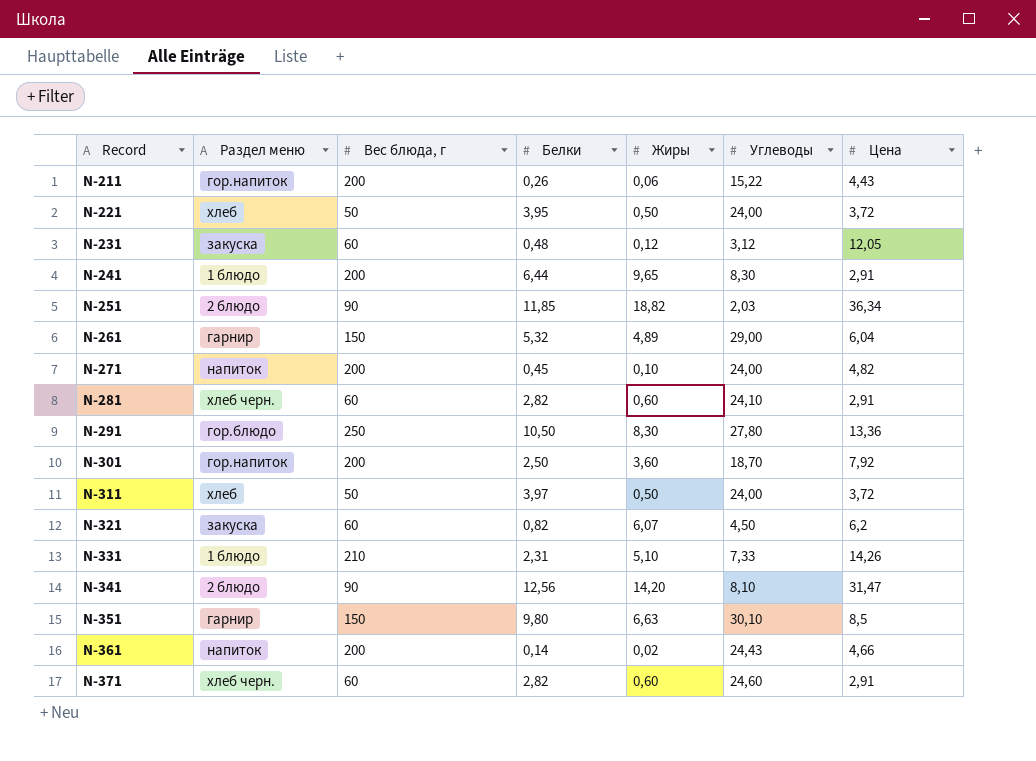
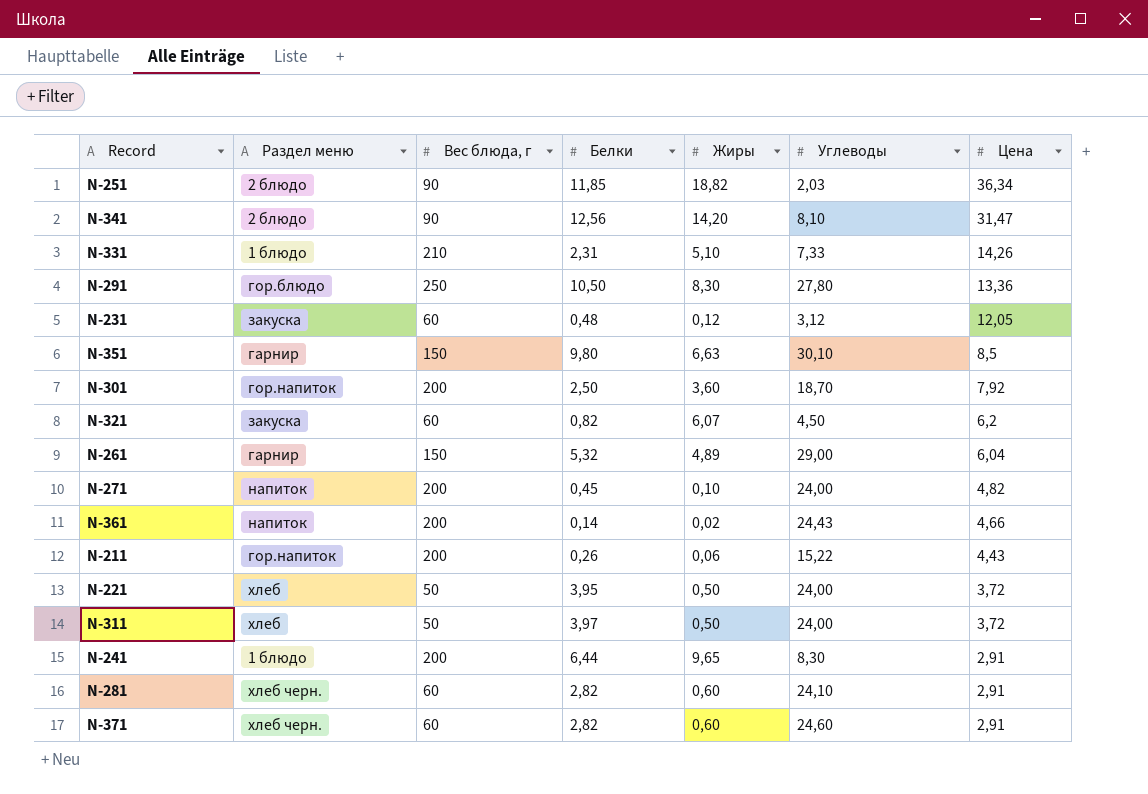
row order: Record ascending -> Цена descending

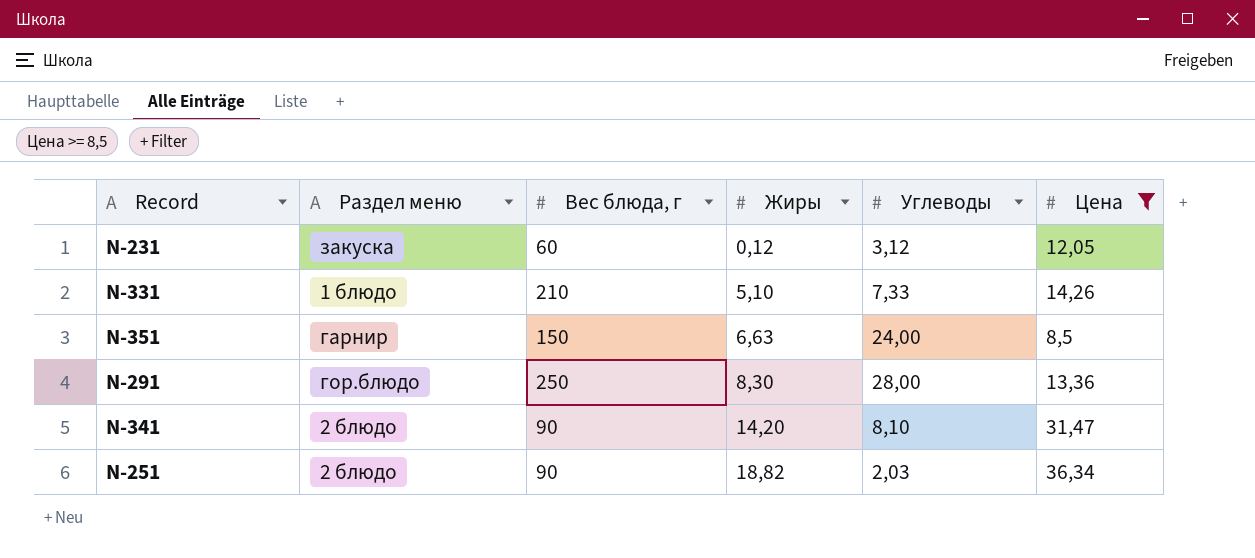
filter: none -> Цена >= 8,5
row order: Цена descending -> Жиры ascending
column Белки | position: 4 -> none
N-351 | Углеводы: 30,10 -> 24,00
N-291 | Углеводы: 27,80 -> 28,00

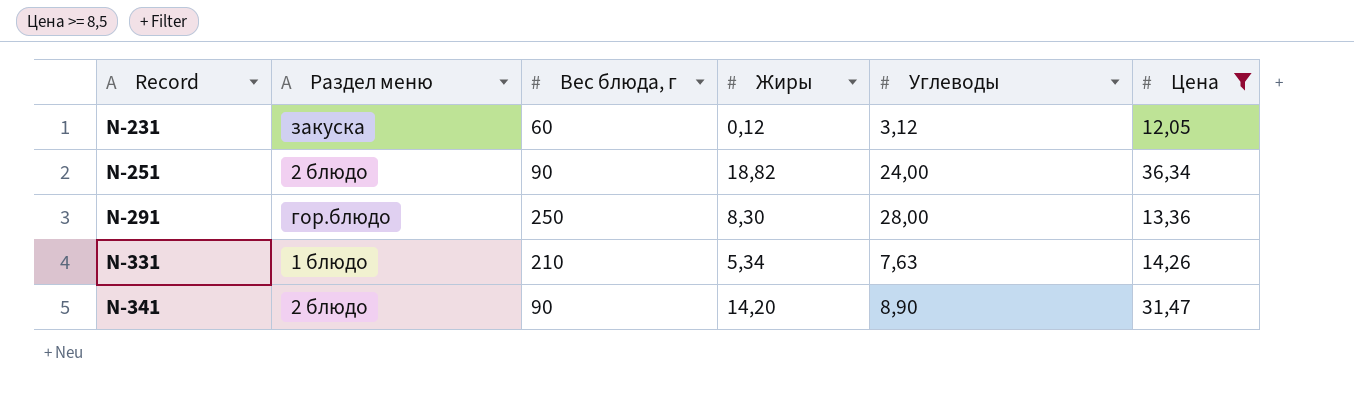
row order: Жиры ascending -> Record ascending
row N-351: гарнир | 150 | 6,63 | 24,00 | 8,5 -> none
N-251 | Углеводы: 2,03 -> 24,00
N-331 | Жиры: 5,10 -> 5,34
N-331 | Углеводы: 7,33 -> 7,63
N-341 | Углеводы: 8,10 -> 8,90

